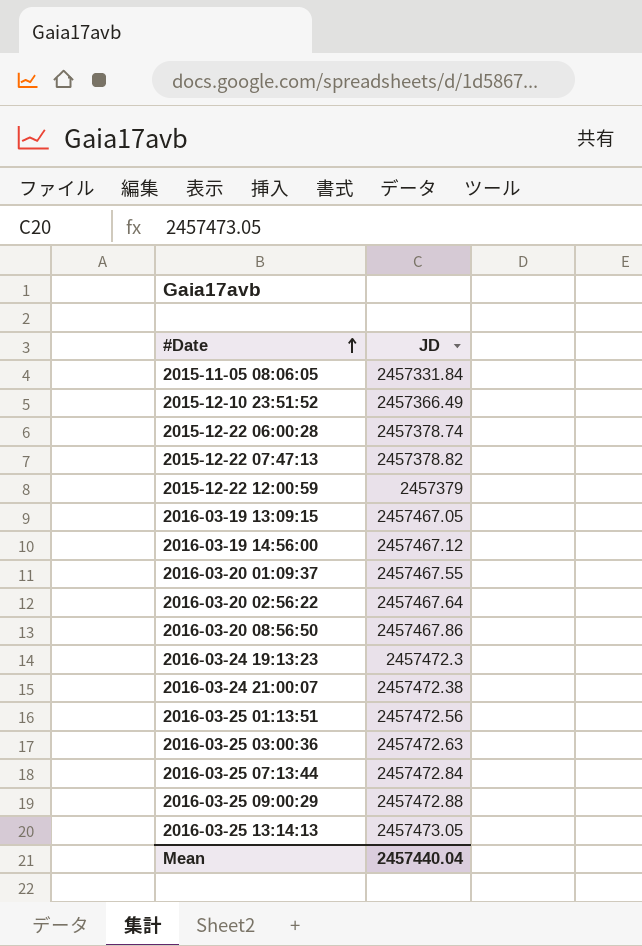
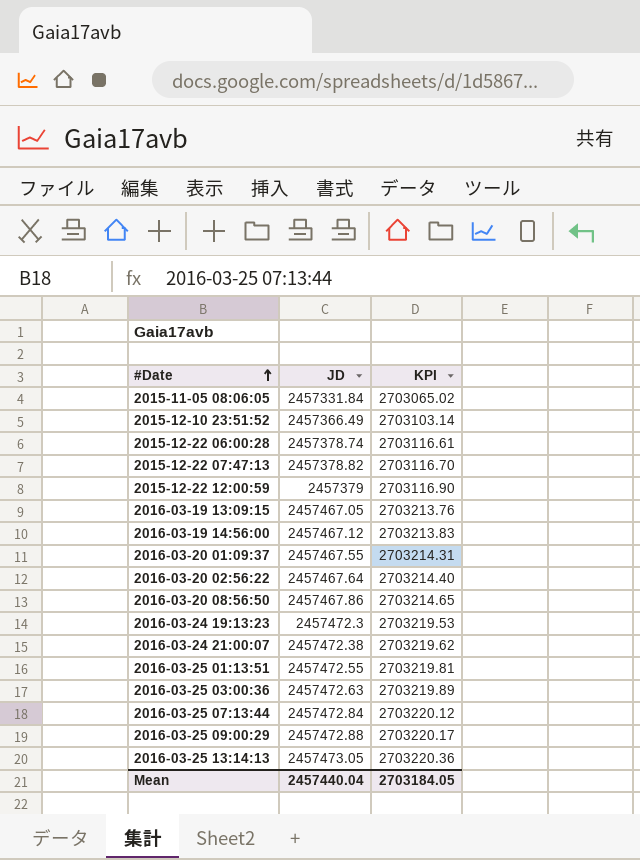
column KPI | formula: none -> [JD] * 1.1
2016-03-25 01:13:51 | JD: 2457472.56 -> 2457472.55

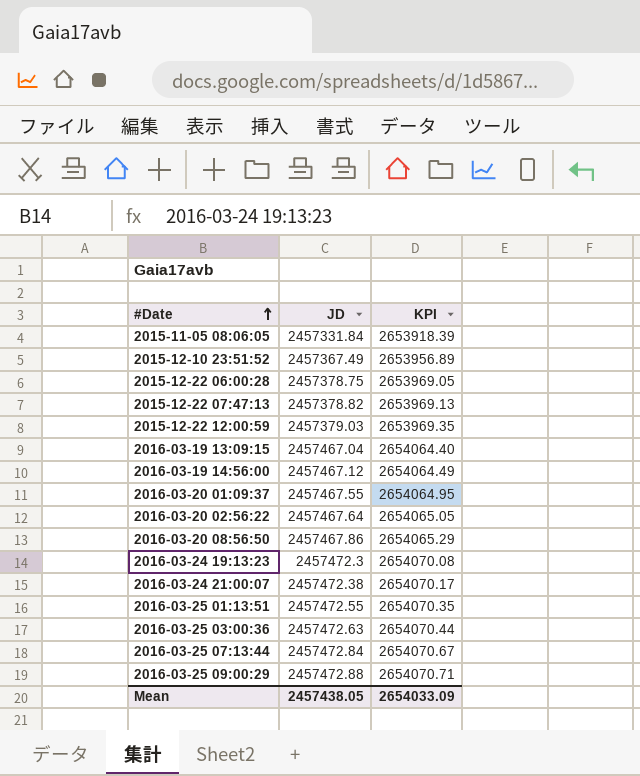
column KPI | formula: [JD] * 1.1 -> [JD] * 1.08
row 2016-03-25 13:14:13: 2457473.05 | 2703220.36 -> none
2015-12-10 23:51:52 | JD: 2457366.49 -> 2457367.49
2015-12-22 06:00:28 | JD: 2457378.74 -> 2457378.75
2015-12-22 12:00:59 | JD: 2457379 -> 2457379.03
2016-03-19 13:09:15 | JD: 2457467.05 -> 2457467.04
Mean | JD: 2457440.04 -> 2457438.05
Mean | KPI: 2703184.05 -> 2654033.09

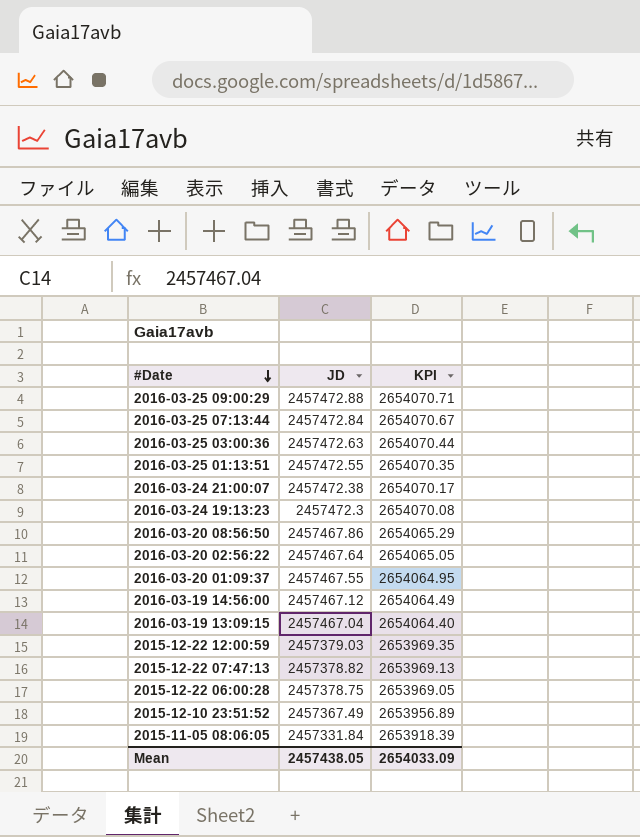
row order: #Date ascending -> #Date descending

